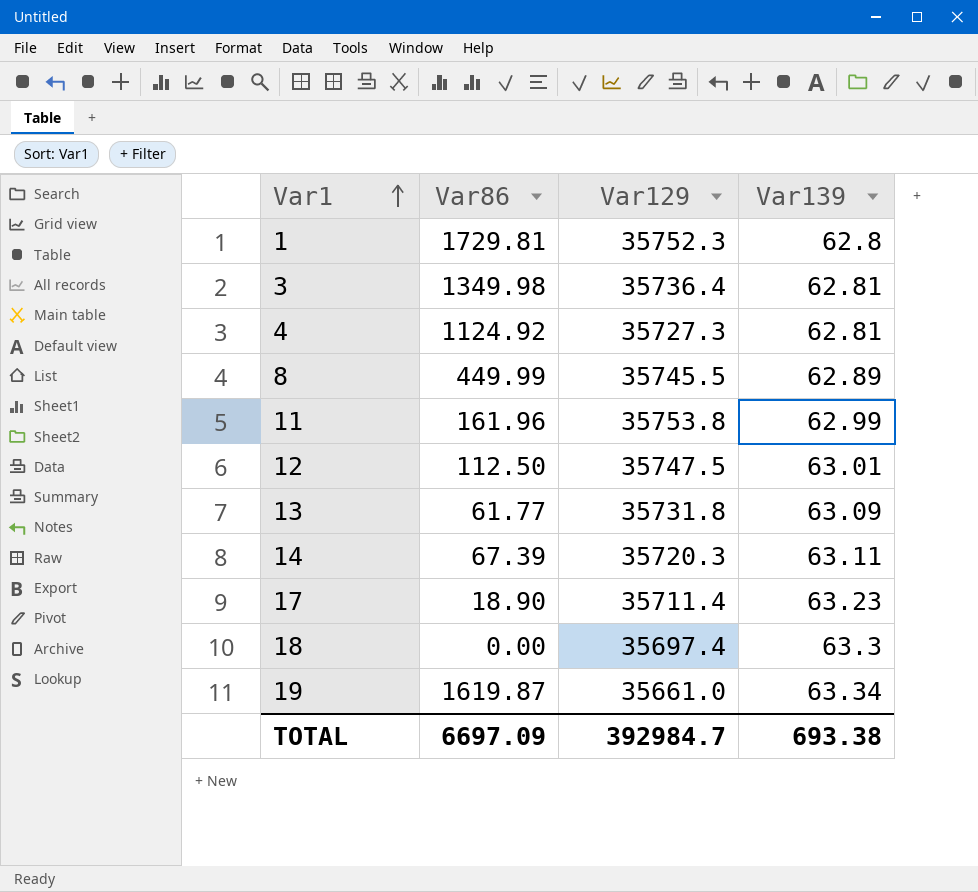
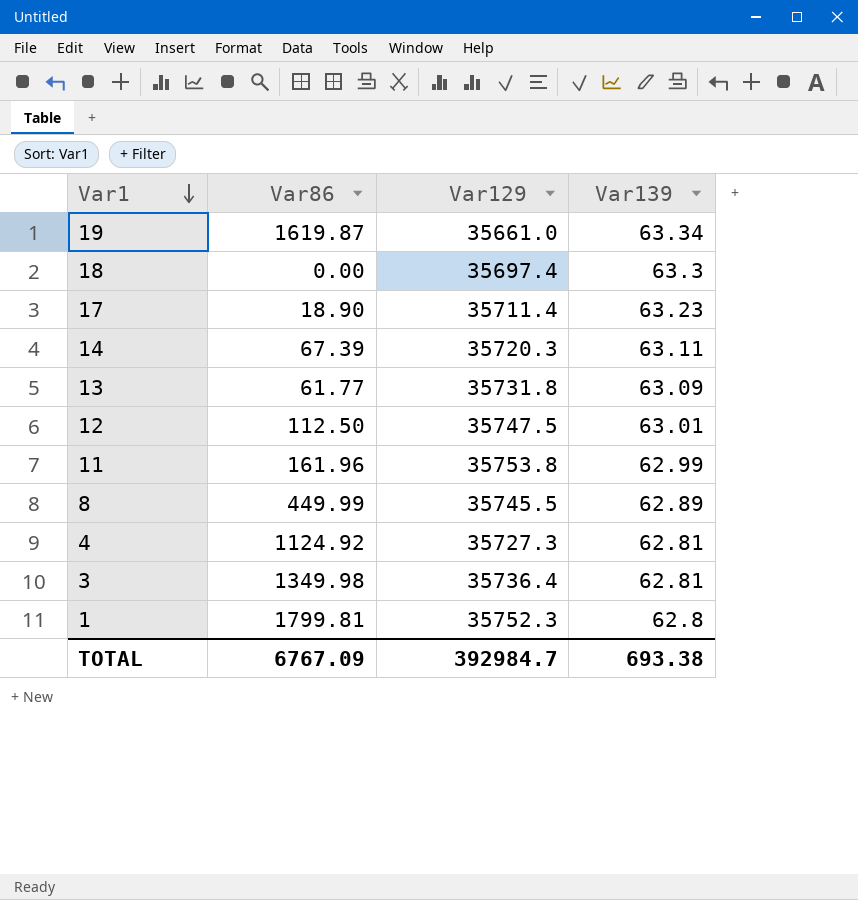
row order: Var1 ascending -> Var1 descending
1 | Var86: 1729.81 -> 1799.81
TOTAL | Var86: 6697.09 -> 6767.09

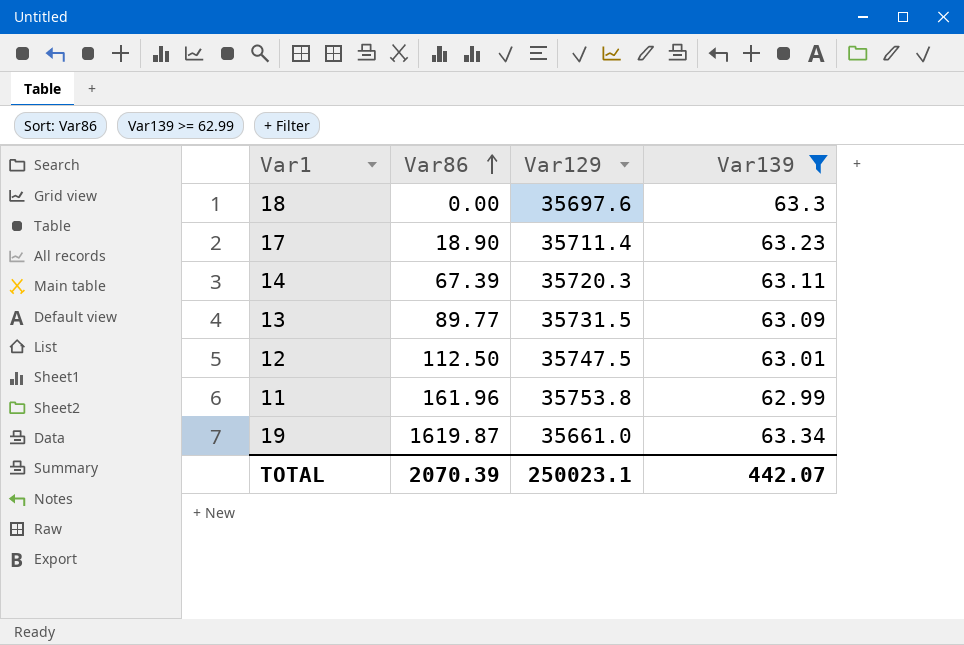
filter: none -> Var139 >= 62.99
row order: Var1 descending -> Var86 ascending
18 | Var129: 35697.4 -> 35697.6
13 | Var86: 61.77 -> 89.77
13 | Var129: 35731.8 -> 35731.5
TOTAL | Var86: 6767.09 -> 2070.39
TOTAL | Var129: 392984.7 -> 250023.1
TOTAL | Var139: 693.38 -> 442.07

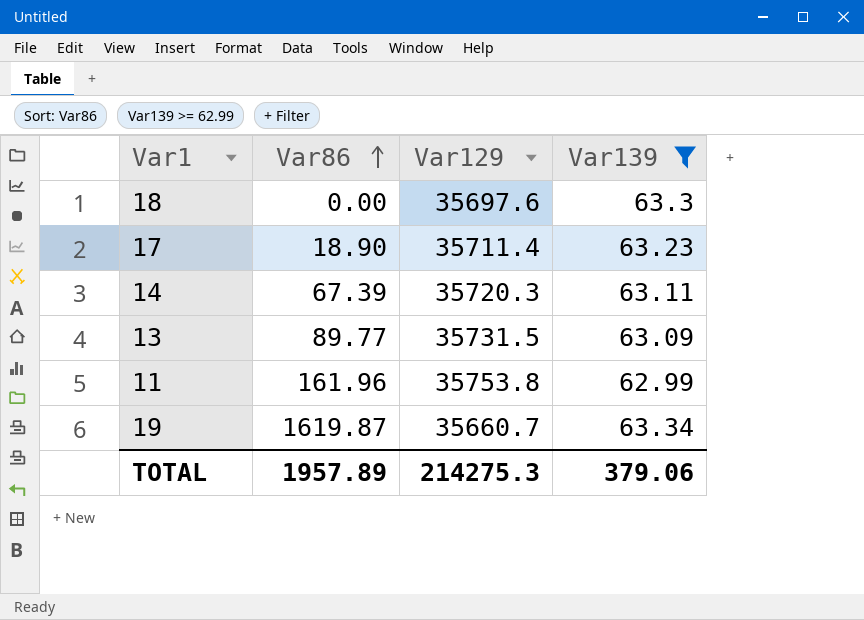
row 12: 112.50 | 35747.5 | 63.01 -> none
19 | Var129: 35661.0 -> 35660.7
TOTAL | Var86: 2070.39 -> 1957.89
TOTAL | Var129: 250023.1 -> 214275.3
TOTAL | Var139: 442.07 -> 379.06

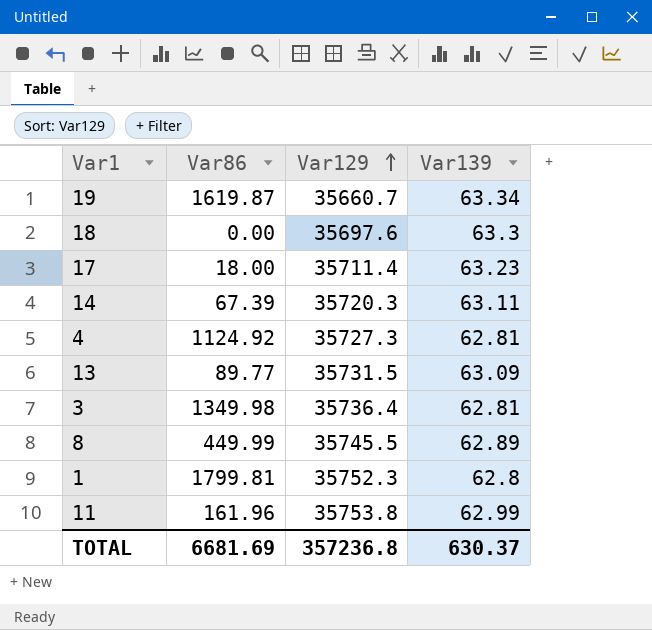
filter: Var139 >= 62.99 -> none
row order: Var86 ascending -> Var129 ascending
17 | Var86: 18.90 -> 18.00
TOTAL | Var86: 1957.89 -> 6681.69
TOTAL | Var129: 214275.3 -> 357236.8
TOTAL | Var139: 379.06 -> 630.37

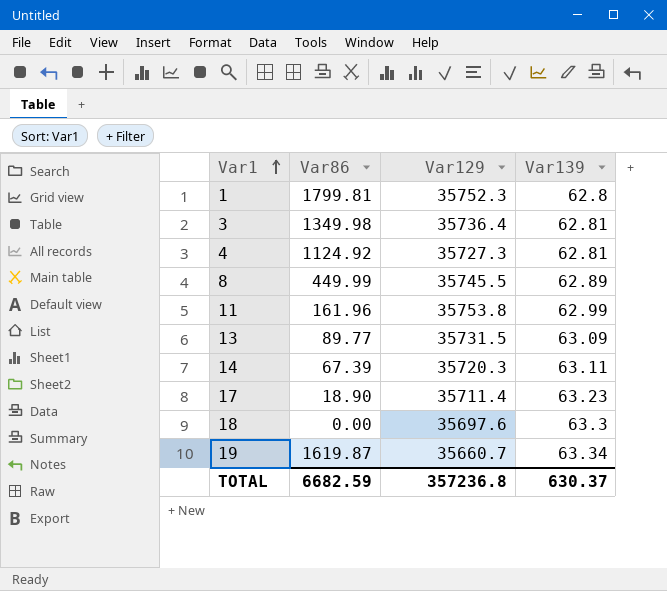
row order: Var129 ascending -> Var1 ascending
17 | Var86: 18.00 -> 18.90
TOTAL | Var86: 6681.69 -> 6682.59

